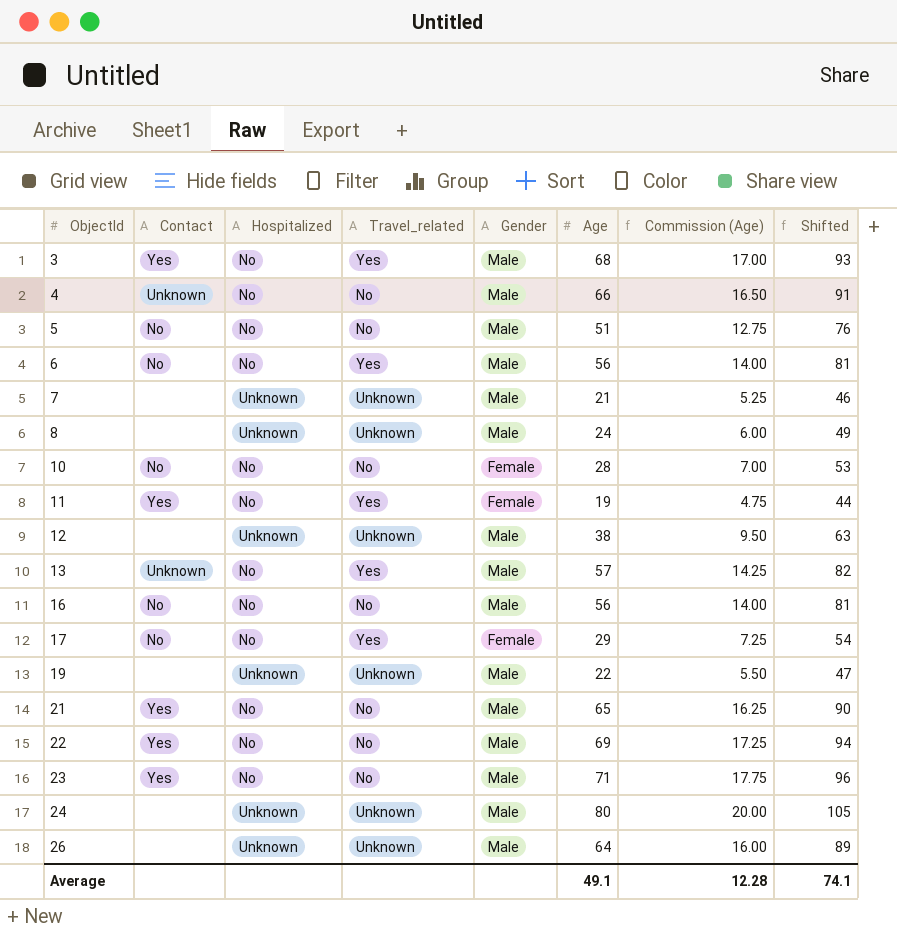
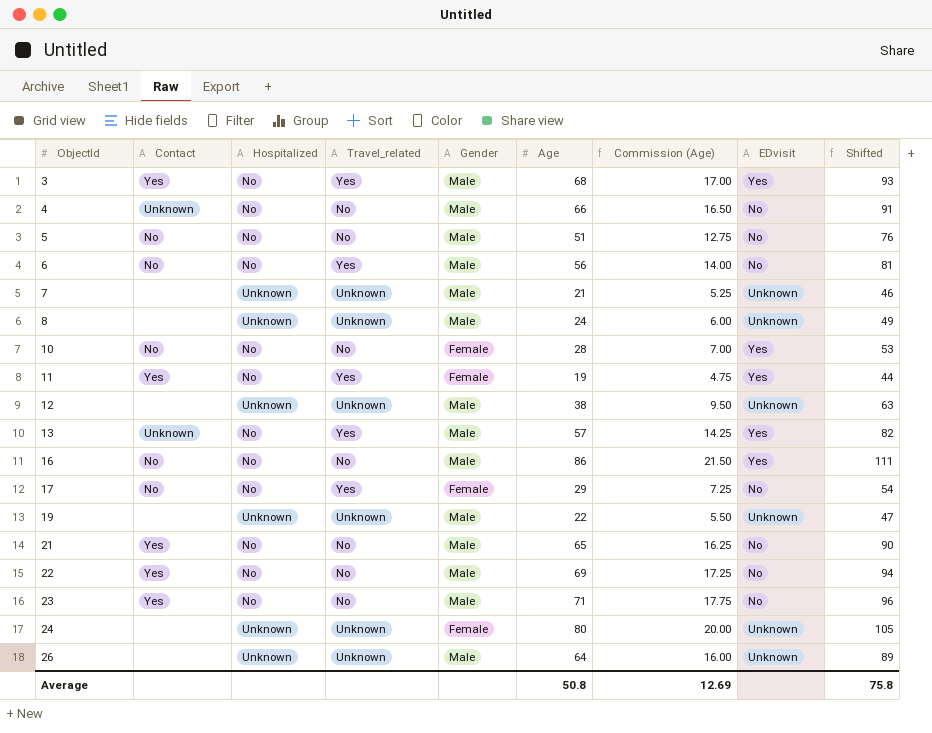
column EDvisit | position: none -> 8
16 | Age: 56 -> 86
16 | Commission (Age): 14.00 -> 21.50
16 | Shifted: 81 -> 111
24 | Gender: Male -> Female
Average | Age: 49.1 -> 50.8
Average | Commission (Age): 12.28 -> 12.69
Average | Shifted: 74.1 -> 75.8

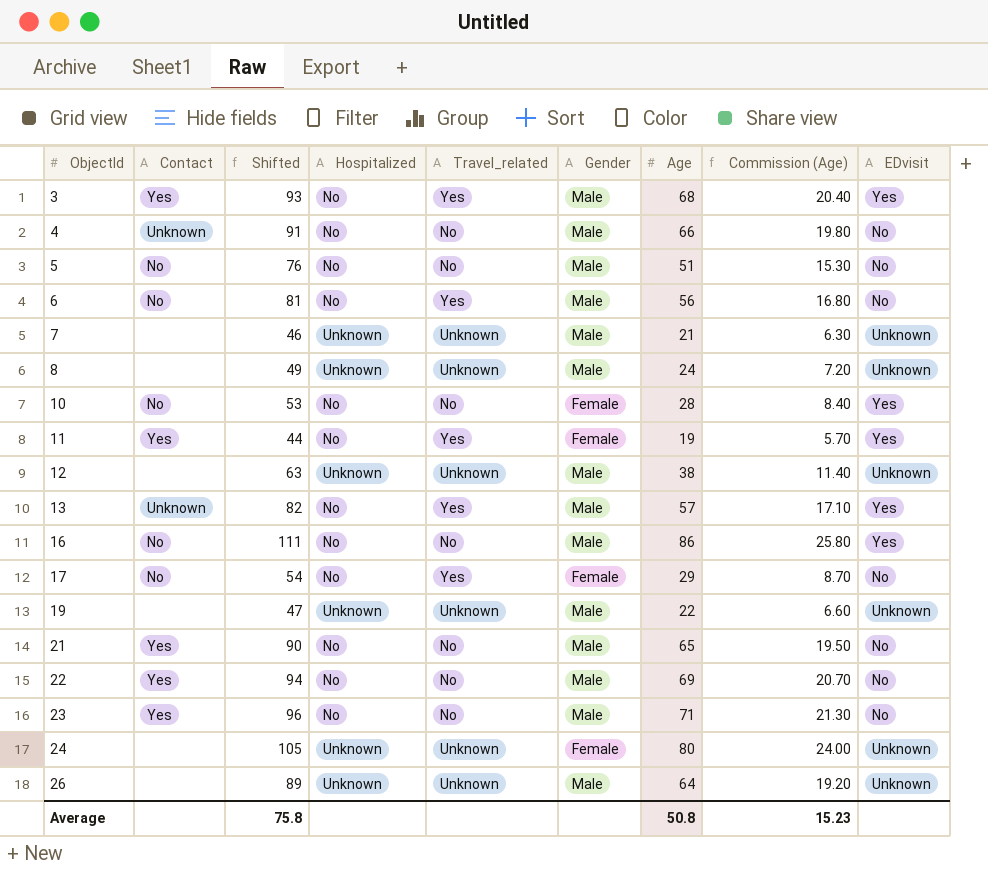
column Shifted | position: 9 -> 3
column Commission (Age) | formula: [Age] * 0.25 -> [Age] * 0.3
Average | Commission (Age): 12.69 -> 15.23

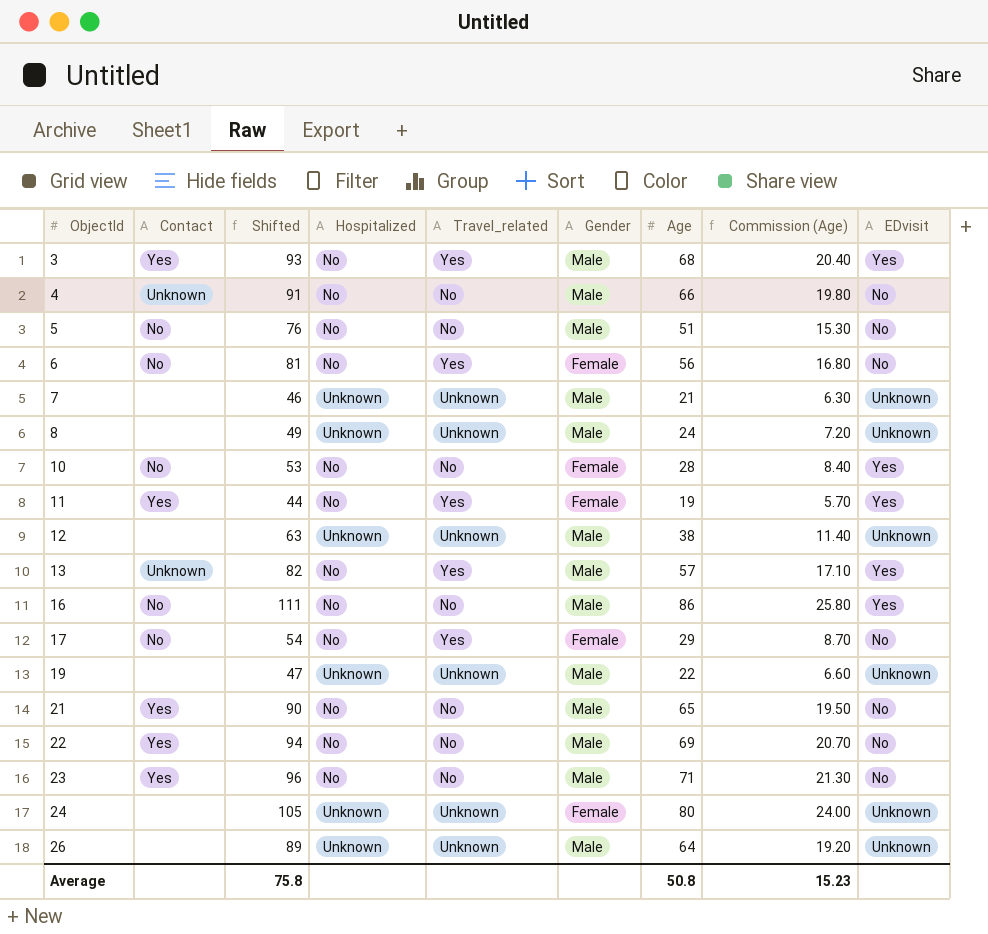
6 | Gender: Male -> Female

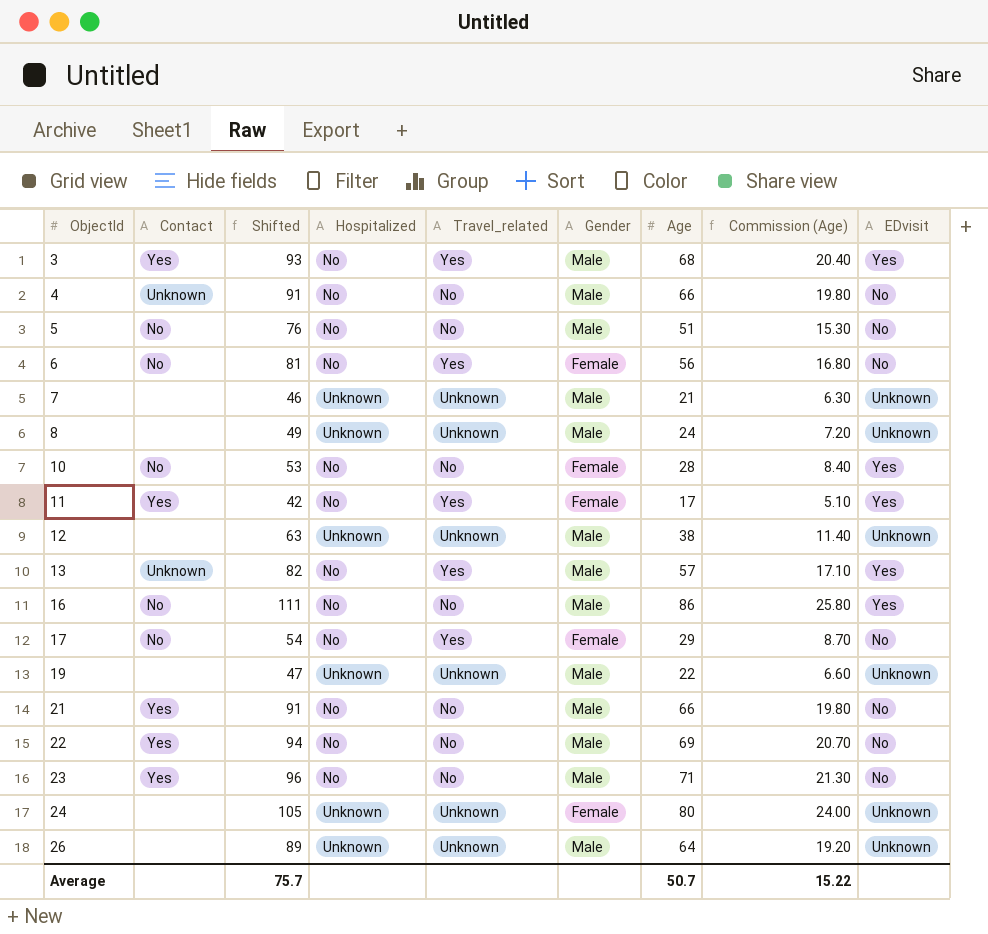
11 | Shifted: 44 -> 42
11 | Age: 19 -> 17
11 | Commission (Age): 5.70 -> 5.10
21 | Shifted: 90 -> 91
21 | Age: 65 -> 66
21 | Commission (Age): 19.50 -> 19.80
Average | Shifted: 75.8 -> 75.7
Average | Age: 50.8 -> 50.7
Average | Commission (Age): 15.23 -> 15.22

